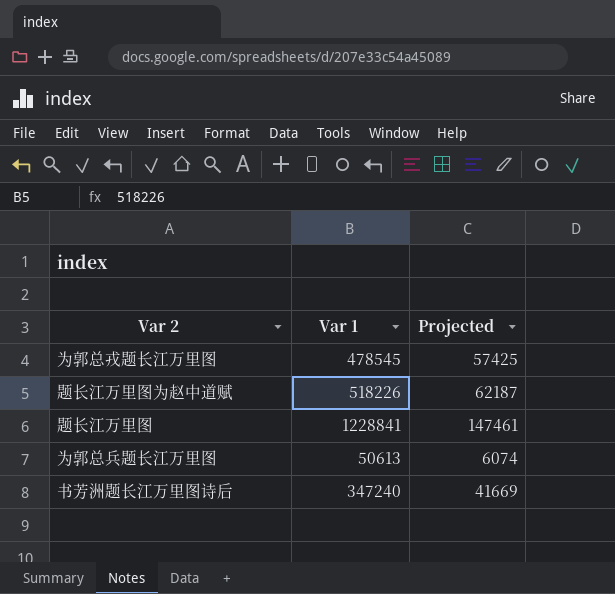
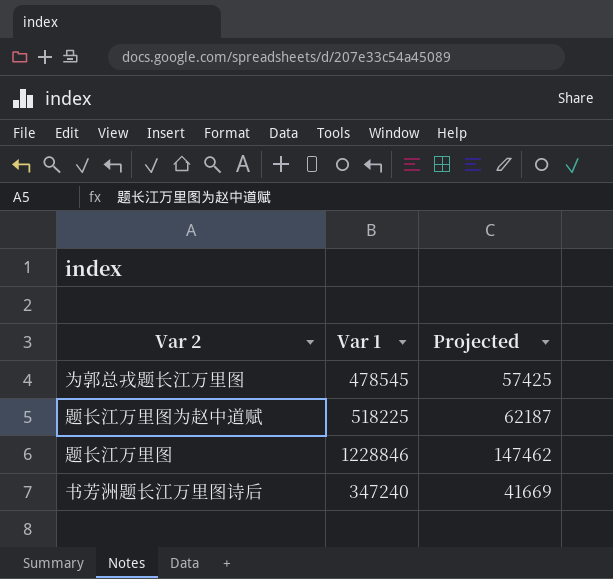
row 为郭总兵题长江万里图: 50613 | 6074 -> none
题长江万里图为赵中道赋 | Var 1: 518226 -> 518225
题长江万里图 | Var 1: 1228841 -> 1228846
题长江万里图 | Projected: 147461 -> 147462

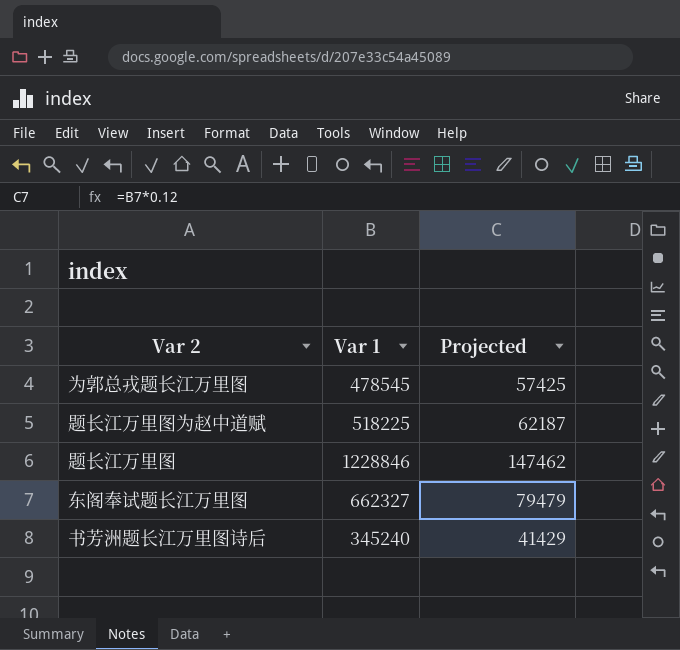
row 东阁奉试题长江万里图: none -> 662327 | 79479
书芳洲题长江万里图诗后 | Var 1: 347240 -> 345240
书芳洲题长江万里图诗后 | Projected: 41669 -> 41429

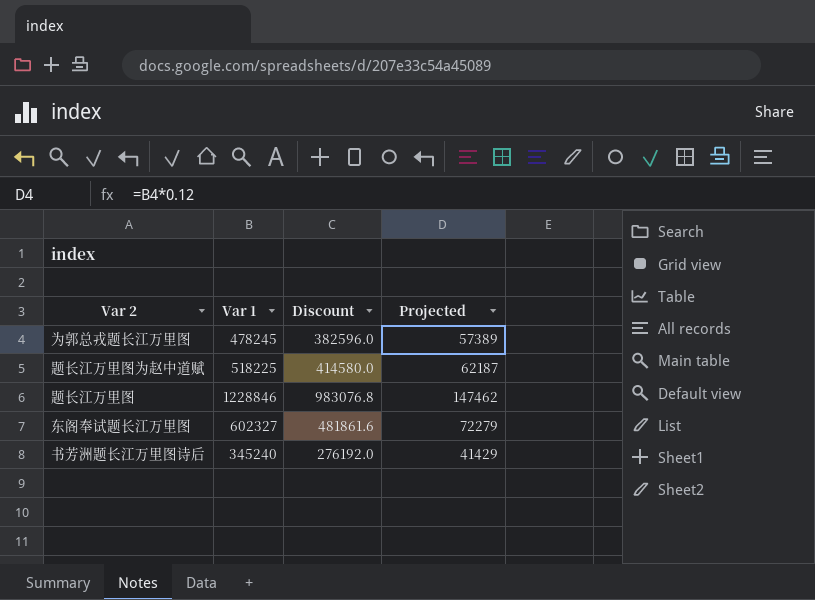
column Discount | formula: none -> [Var 1] * 0.8
为郭总戎题长江万里图 | Var 1: 478545 -> 478245
为郭总戎题长江万里图 | Projected: 57425 -> 57389
东阁奉试题长江万里图 | Var 1: 662327 -> 602327
东阁奉试题长江万里图 | Projected: 79479 -> 72279

